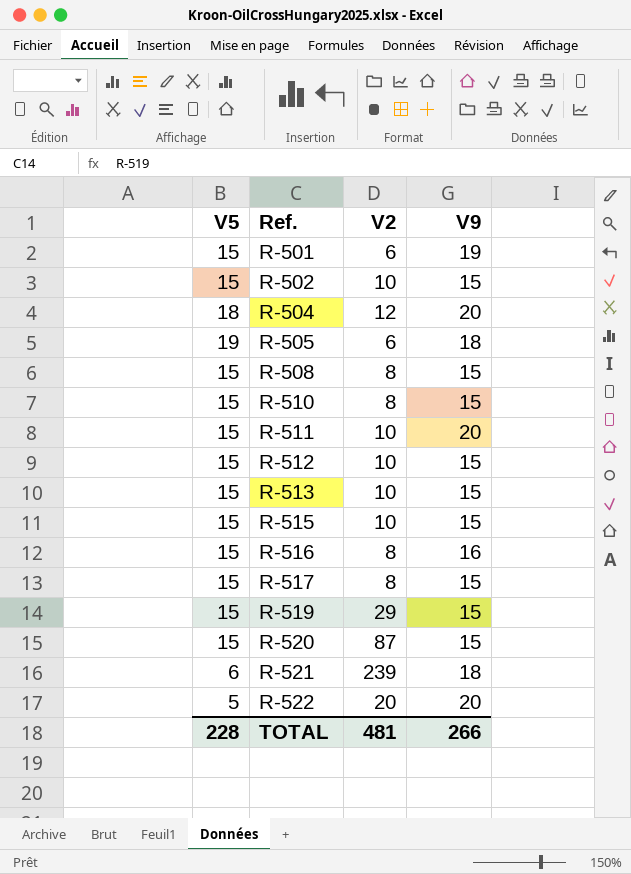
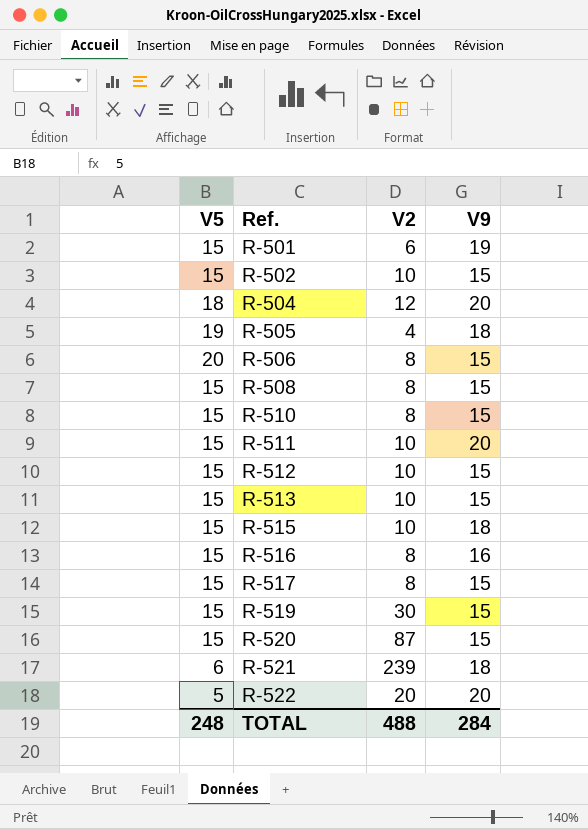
R-505 | V2: 6 -> 4
row R-506: none -> 20 | 8 | 15
R-515 | V9: 15 -> 18
R-519 | V2: 29 -> 30
TOTAL | V5: 228 -> 248
TOTAL | V2: 481 -> 488
TOTAL | V9: 266 -> 284

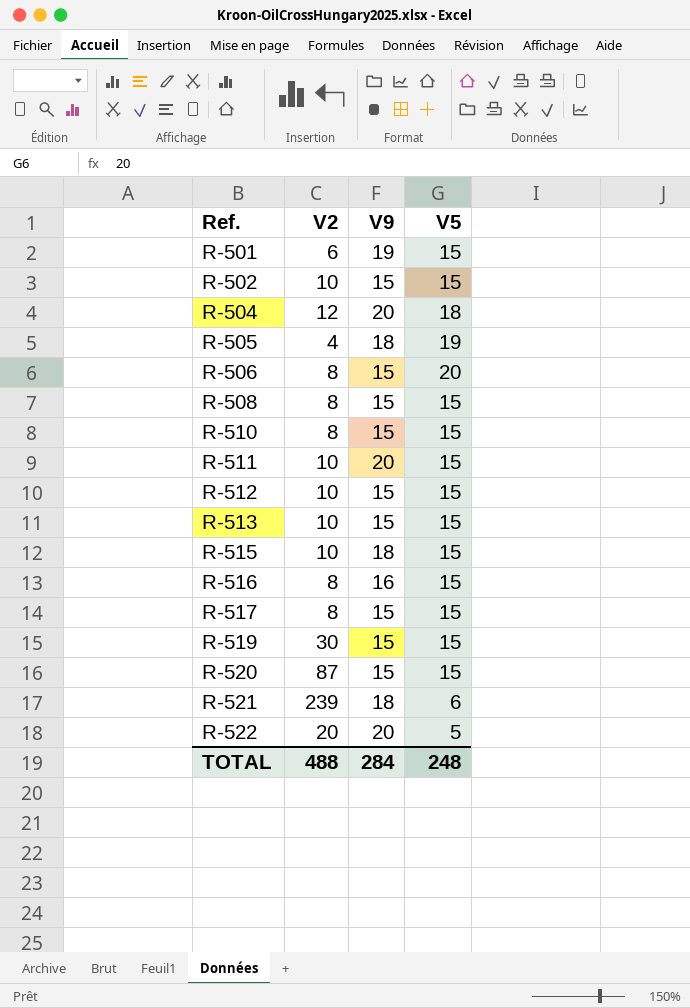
column V5 | position: 1 -> 4

